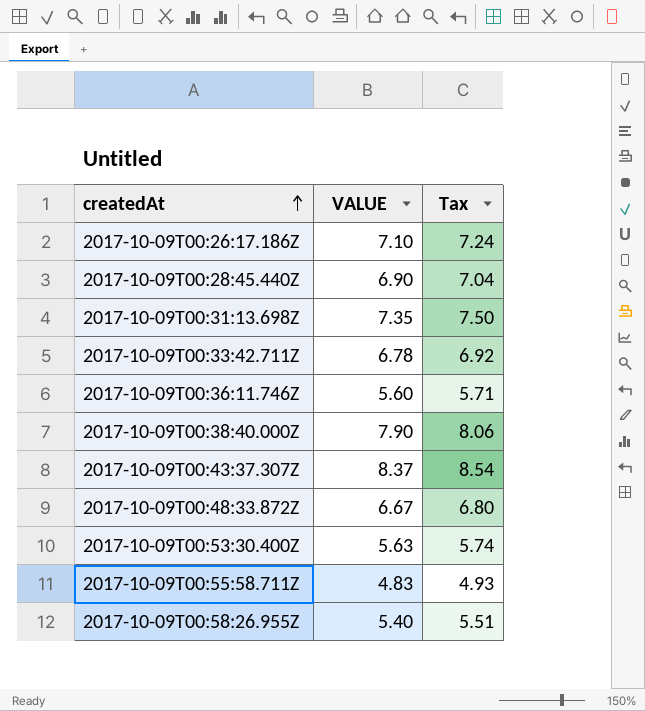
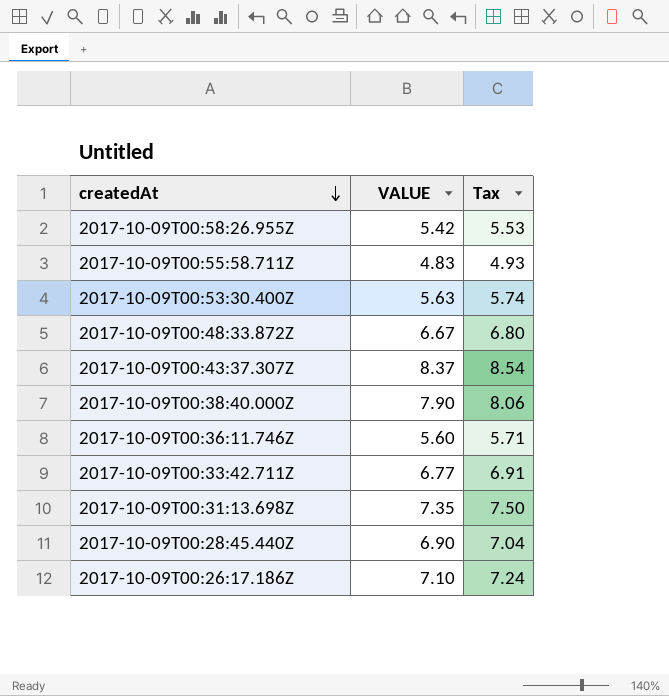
row order: createdAt ascending -> createdAt descending
2017-10-09T00:58:26.955Z | VALUE: 5.40 -> 5.42
2017-10-09T00:58:26.955Z | Tax: 5.51 -> 5.53
2017-10-09T00:33:42.711Z | VALUE: 6.78 -> 6.77
2017-10-09T00:33:42.711Z | Tax: 6.92 -> 6.91

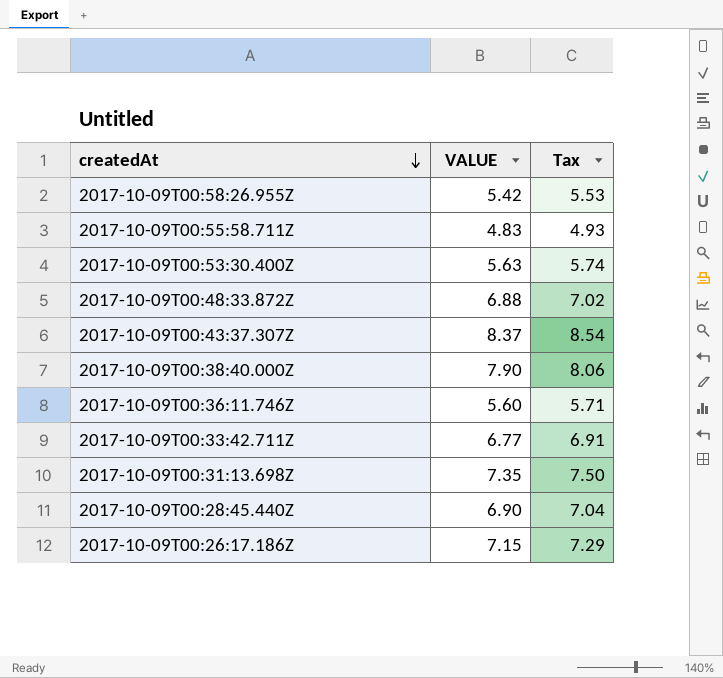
2017-10-09T00:48:33.872Z | VALUE: 6.67 -> 6.88
2017-10-09T00:48:33.872Z | Tax: 6.80 -> 7.02
2017-10-09T00:26:17.186Z | VALUE: 7.10 -> 7.15
2017-10-09T00:26:17.186Z | Tax: 7.24 -> 7.29

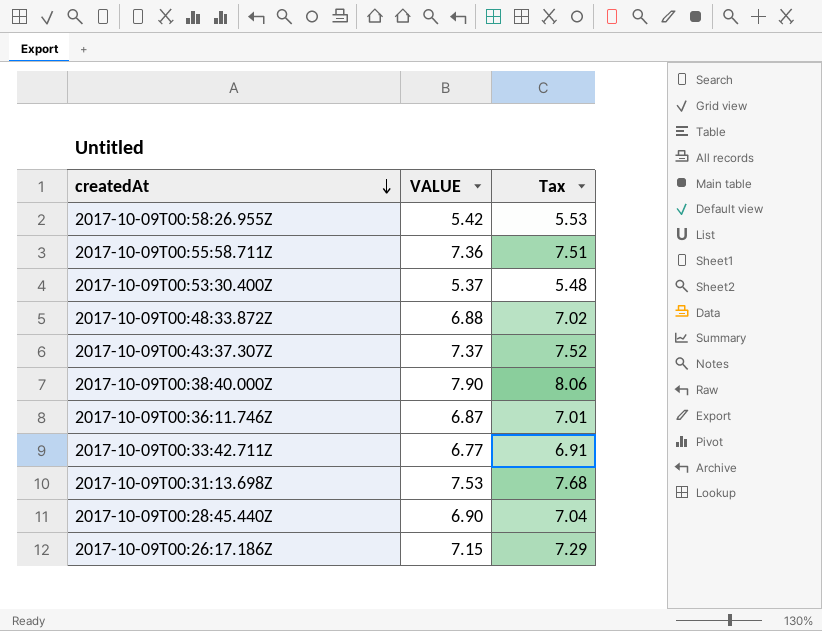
2017-10-09T00:55:58.711Z | VALUE: 4.83 -> 7.36
2017-10-09T00:55:58.711Z | Tax: 4.93 -> 7.51
2017-10-09T00:53:30.400Z | VALUE: 5.63 -> 5.37
2017-10-09T00:53:30.400Z | Tax: 5.74 -> 5.48
2017-10-09T00:43:37.307Z | VALUE: 8.37 -> 7.37
2017-10-09T00:43:37.307Z | Tax: 8.54 -> 7.52
2017-10-09T00:36:11.746Z | VALUE: 5.60 -> 6.87
2017-10-09T00:36:11.746Z | Tax: 5.71 -> 7.01
2017-10-09T00:31:13.698Z | VALUE: 7.35 -> 7.53
2017-10-09T00:31:13.698Z | Tax: 7.50 -> 7.68

